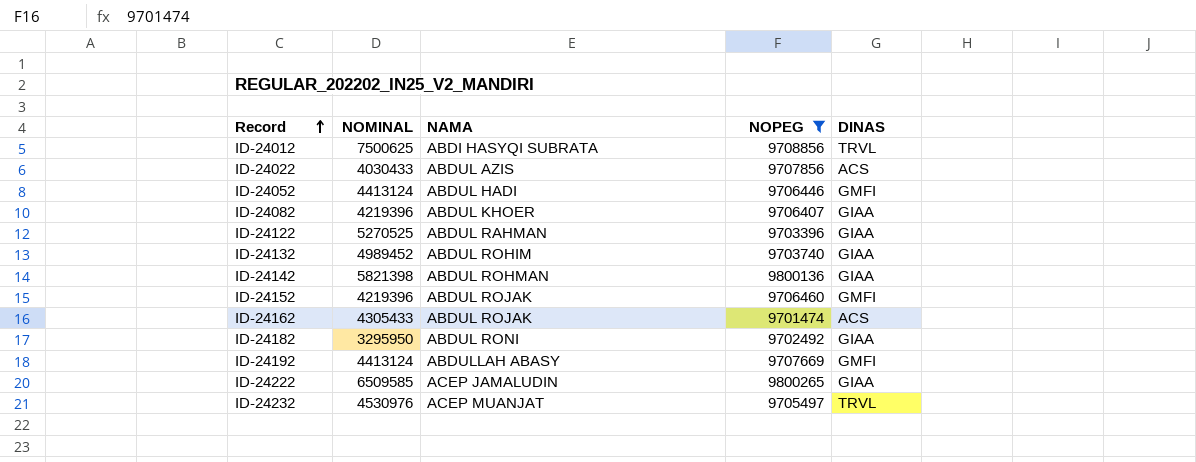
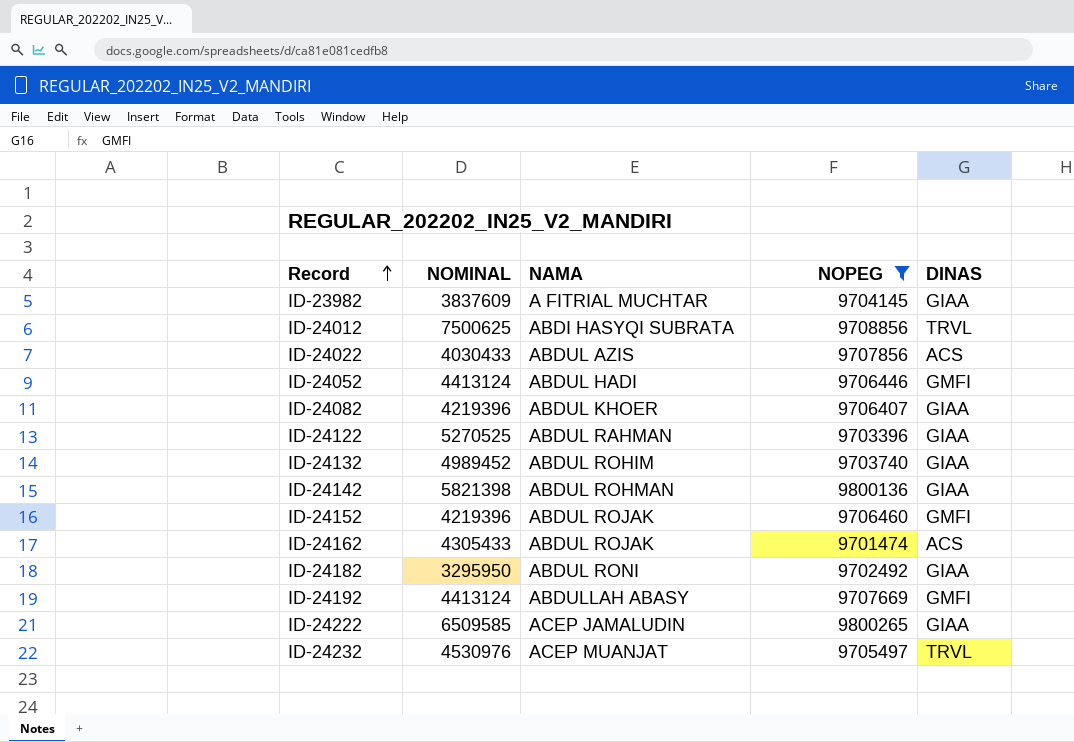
row ID-23982: none -> 3837609 | A FITRIAL MUCHTAR | 9704145 | GIAA

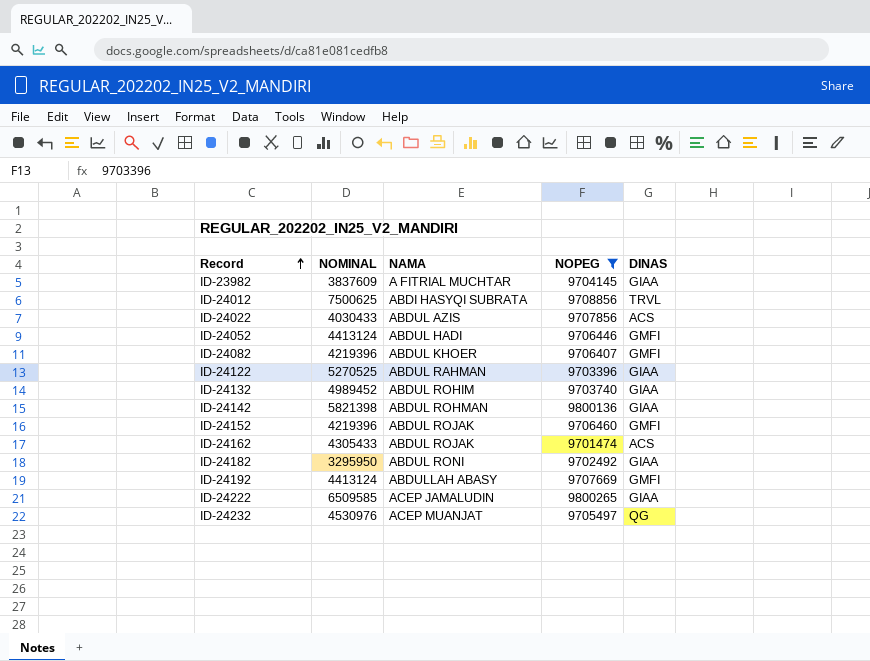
ID-24082 | DINAS: GIAA -> GMFI
ID-24232 | DINAS: TRVL -> QG

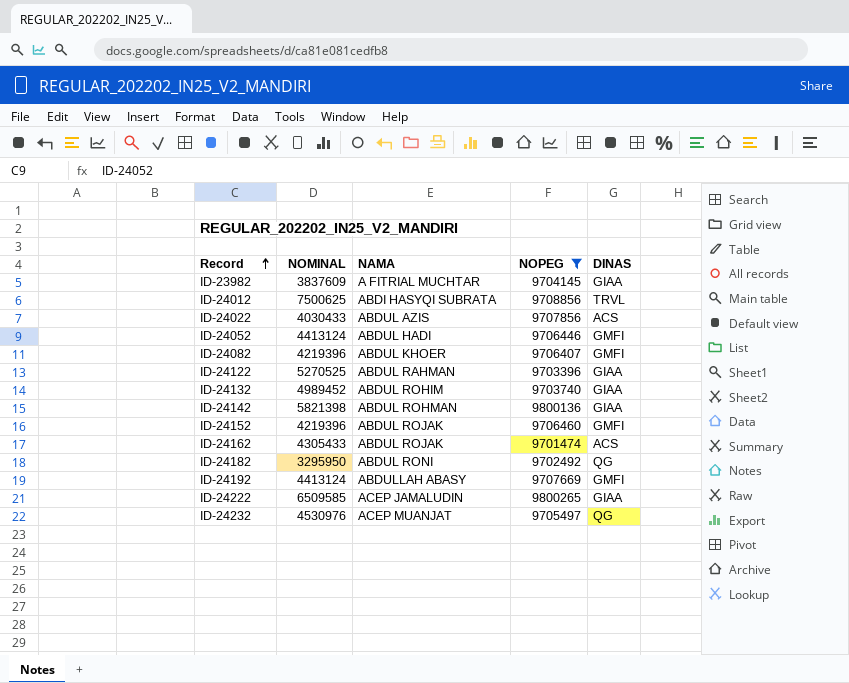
ID-24182 | DINAS: GIAA -> QG

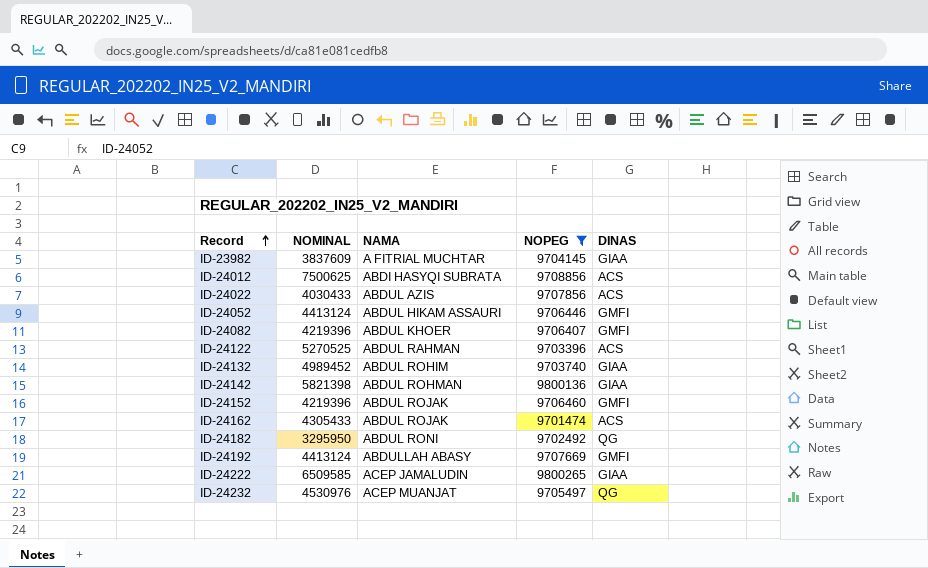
ID-24012 | DINAS: TRVL -> ACS
ID-24052 | NAMA: ABDUL HADI -> ABDUL HIKAM ASSAURI
ID-24122 | DINAS: GIAA -> ACS

